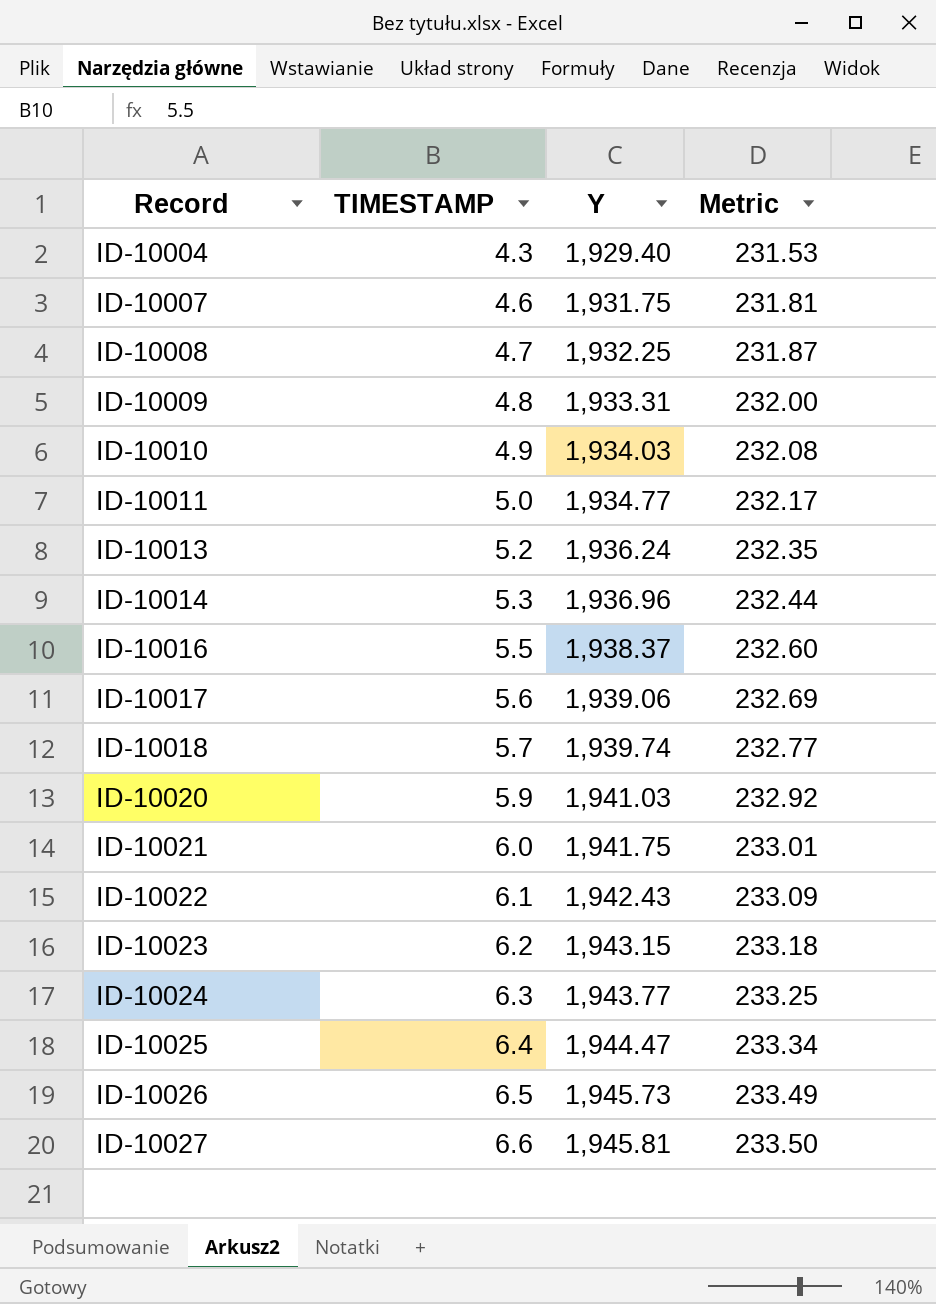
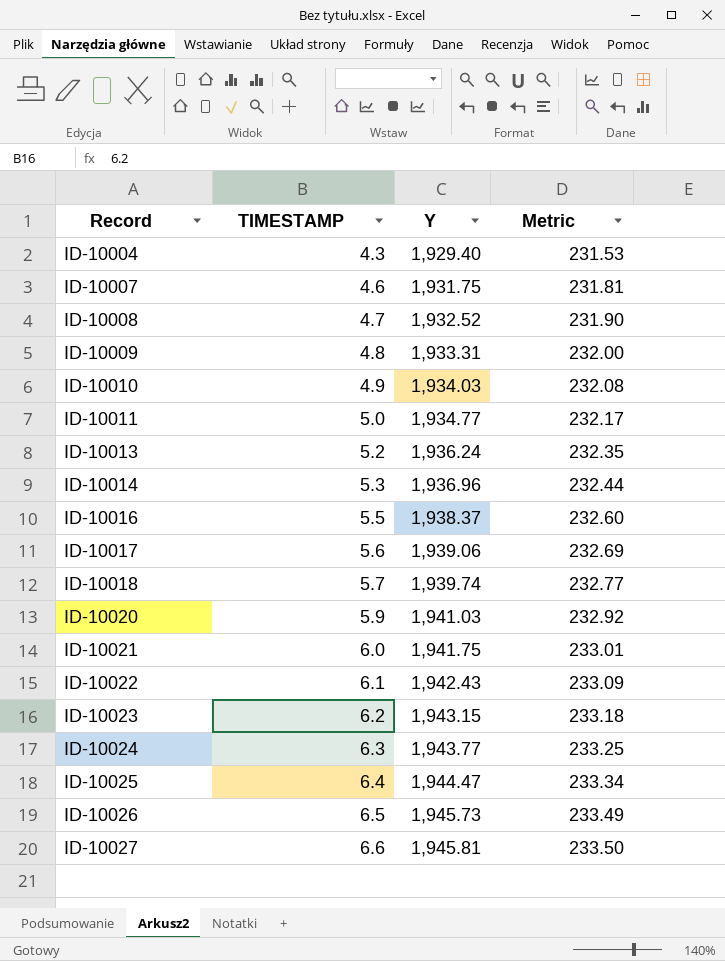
ID-10008 | Y: 1,932.25 -> 1,932.52
ID-10008 | Metric: 231.87 -> 231.90

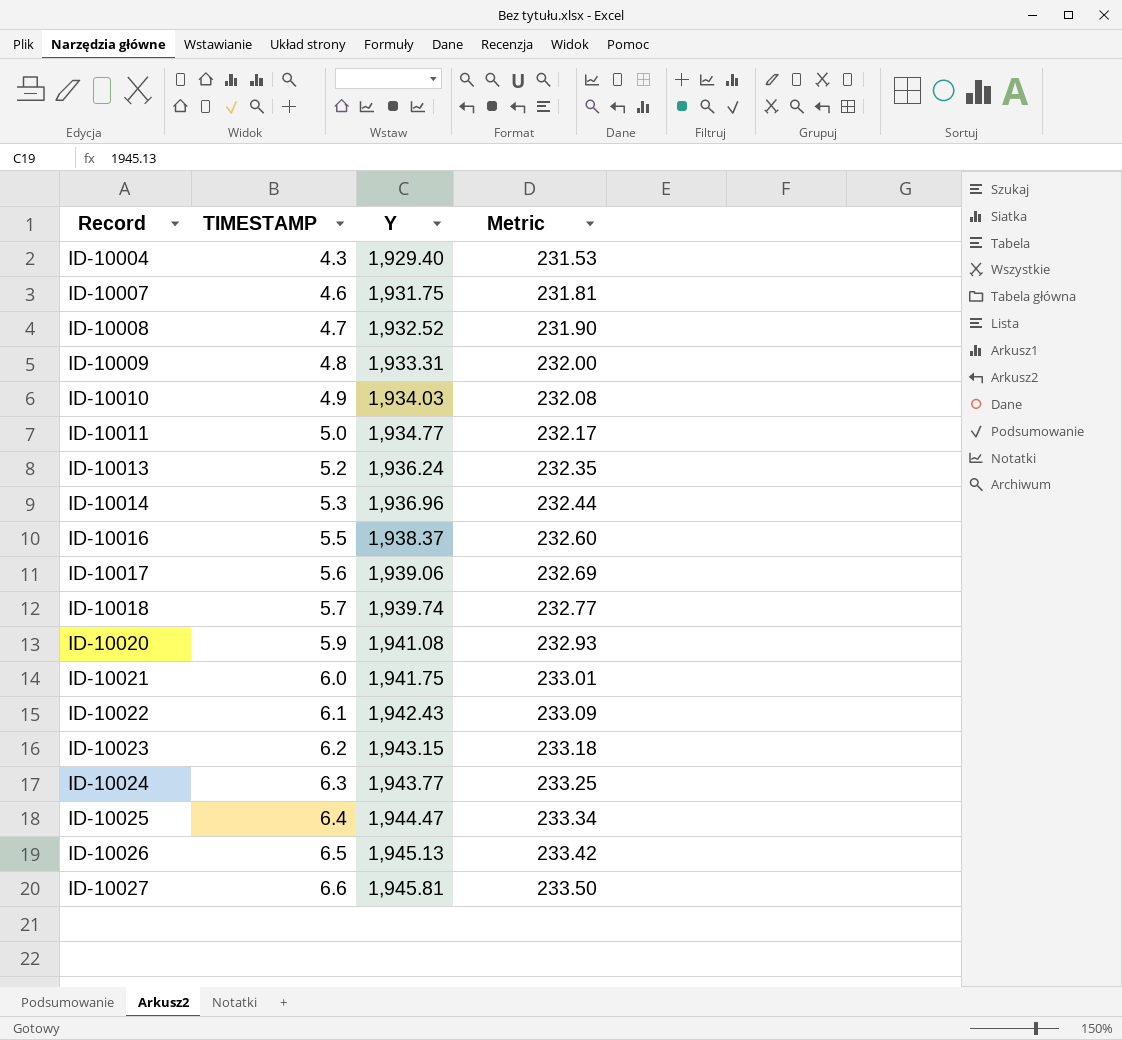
ID-10020 | Y: 1,941.03 -> 1,941.08
ID-10020 | Metric: 232.92 -> 232.93
ID-10026 | Y: 1,945.73 -> 1,945.13
ID-10026 | Metric: 233.49 -> 233.42

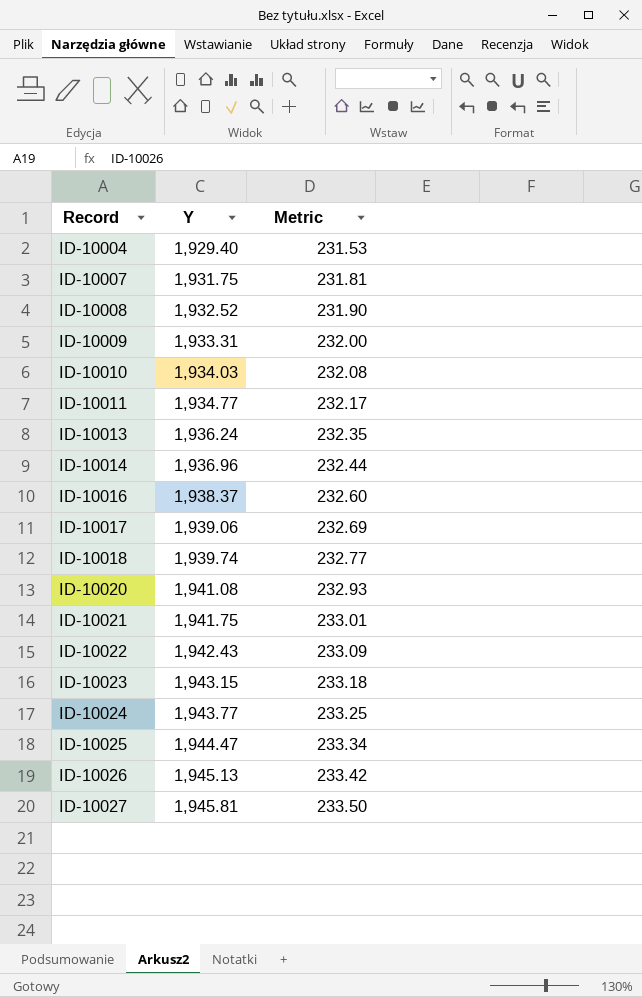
column TIMESTAMP | position: 2 -> none

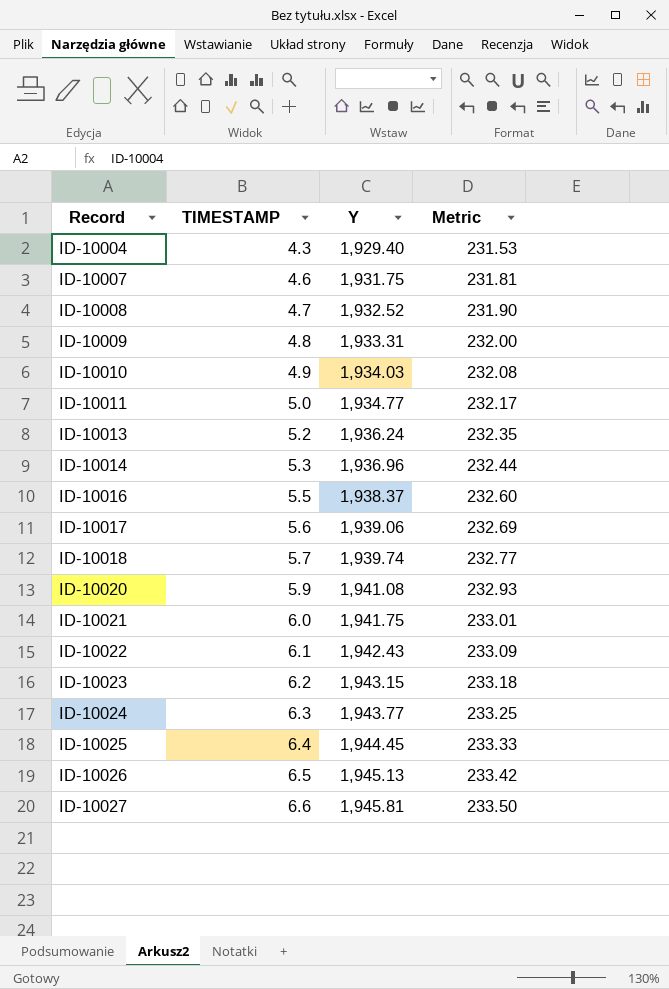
column TIMESTAMP | position: none -> 2
ID-10025 | Y: 1,944.47 -> 1,944.45
ID-10025 | Metric: 233.34 -> 233.33

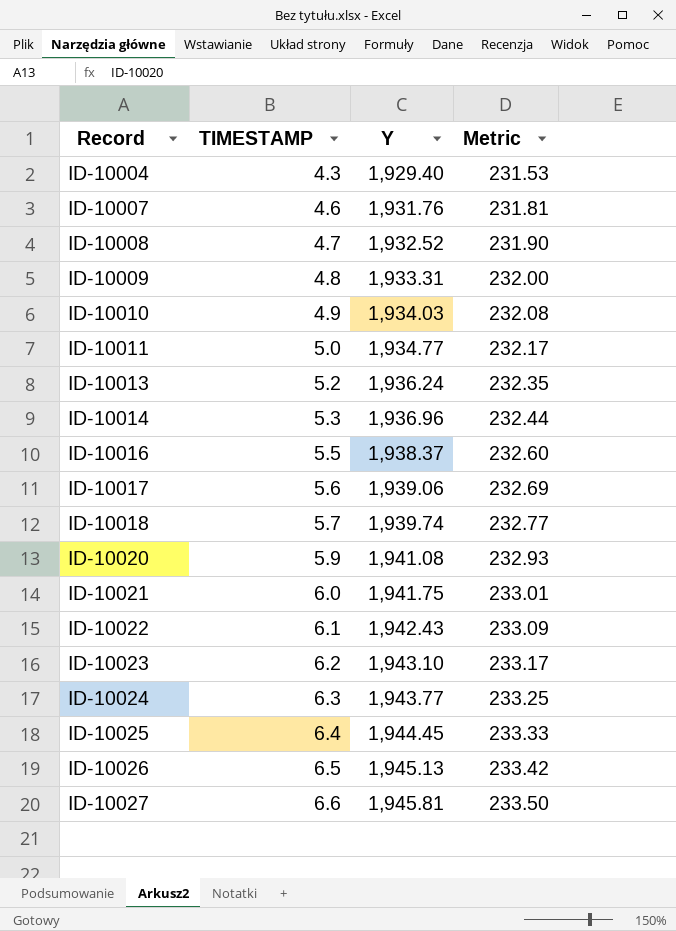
ID-10007 | Y: 1,931.75 -> 1,931.76
ID-10023 | Y: 1,943.15 -> 1,943.10
ID-10023 | Metric: 233.18 -> 233.17

